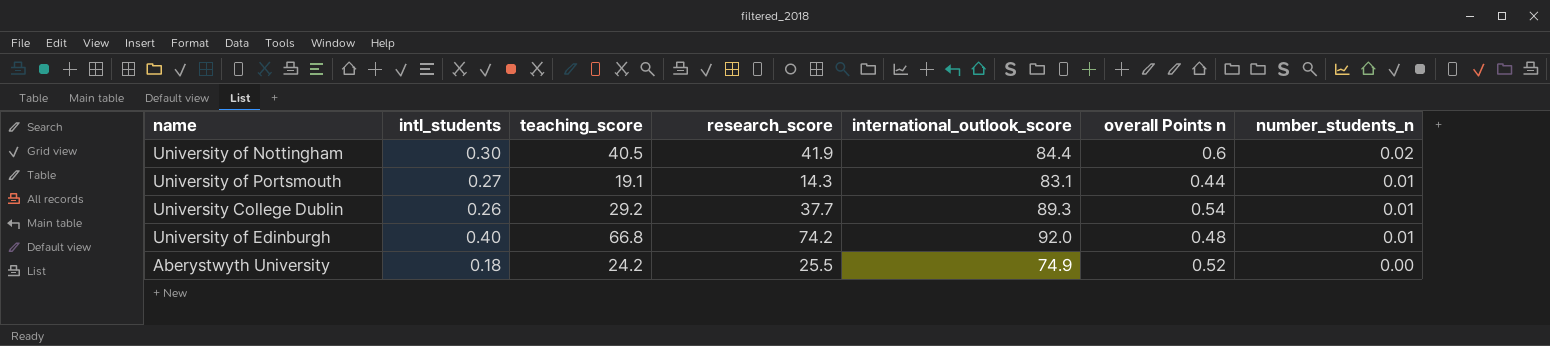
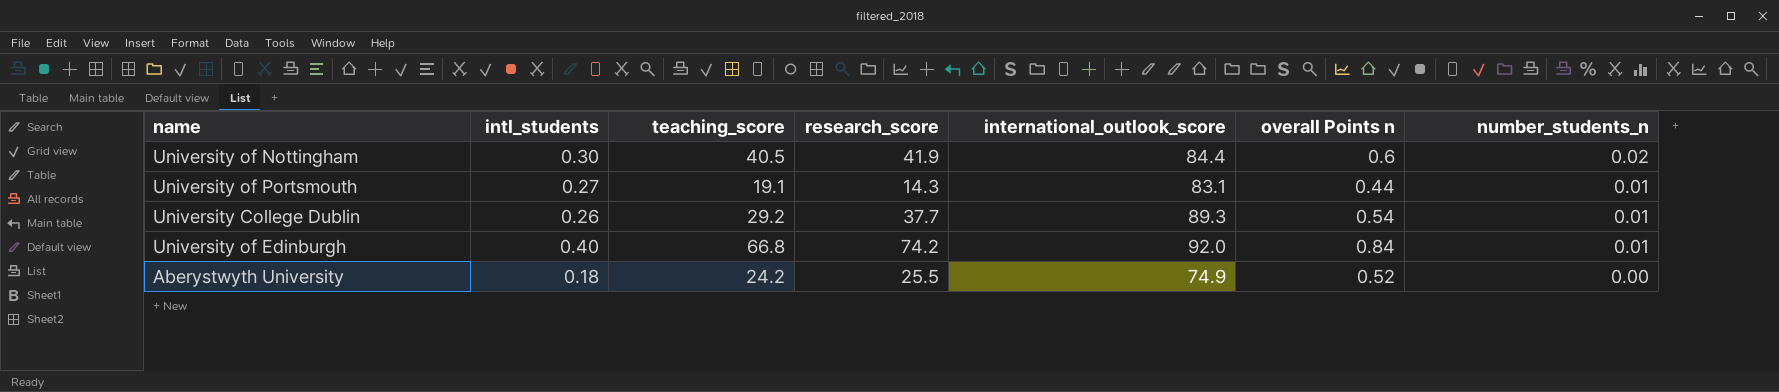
University of Edinburgh | overall Points n: 0.48 -> 0.84

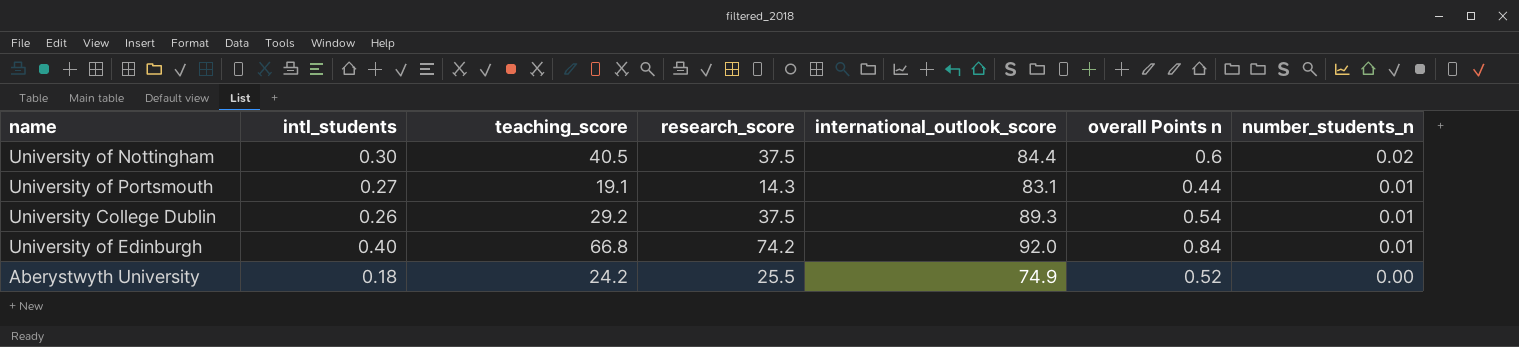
University of Nottingham | research_score: 41.9 -> 37.5
University College Dublin | research_score: 37.7 -> 37.5

